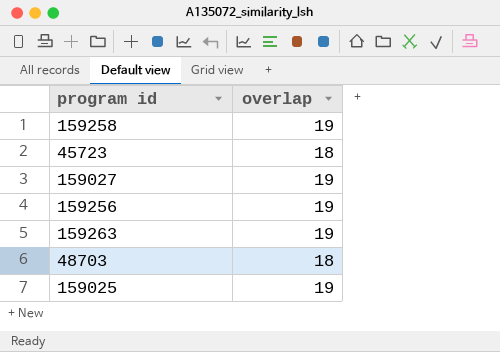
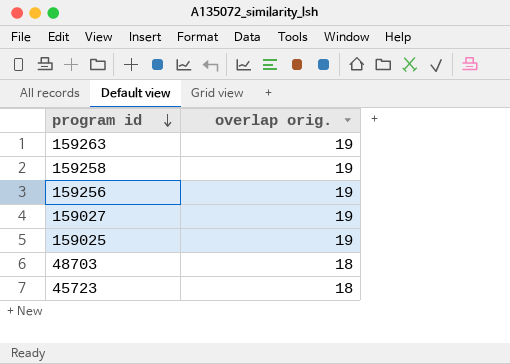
row order: none -> program id descending
column name: overlap -> overlap orig.

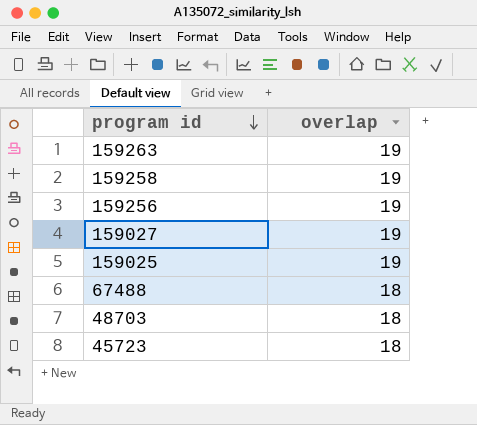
column name: overlap orig. -> overlap
row 67488: none -> 18

